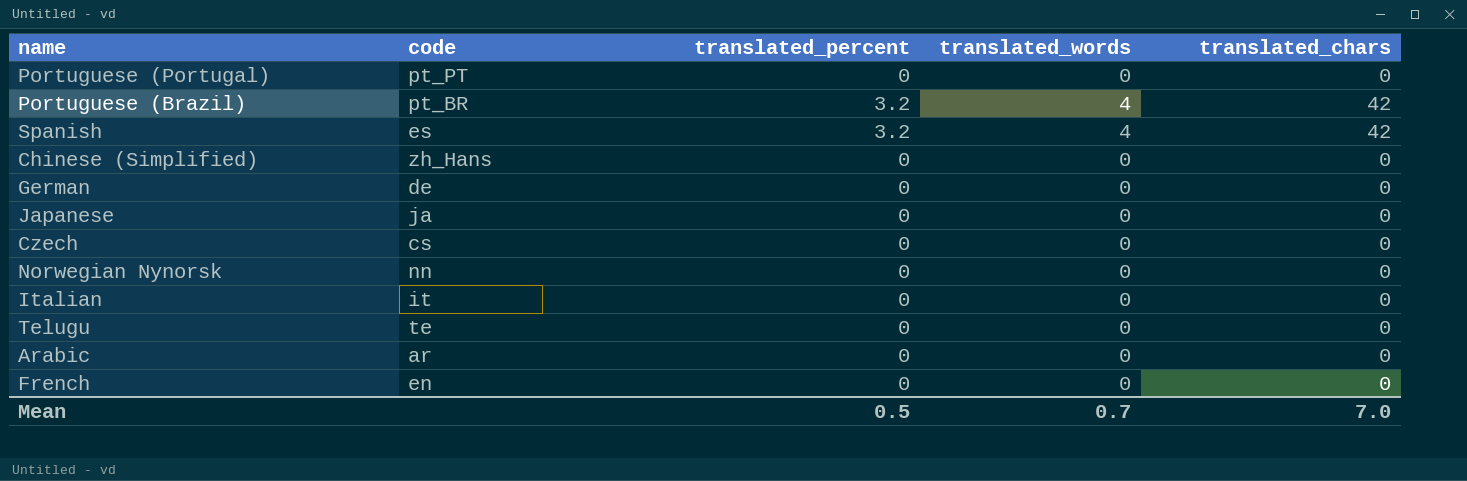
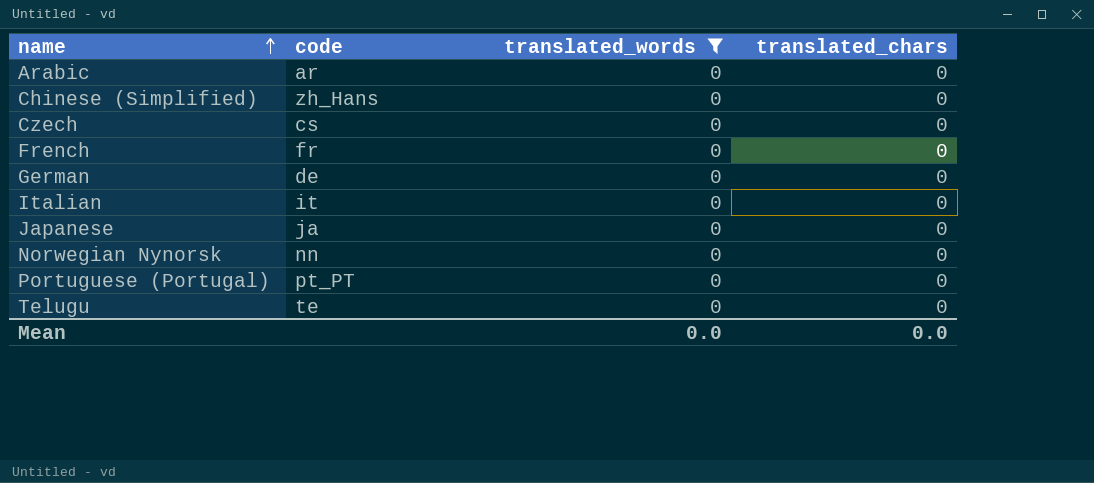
filter: none -> translated_words = 0
row order: none -> name ascending
column translated_percent | position: 3 -> none
French | code: en -> fr
Mean | translated_words: 0.7 -> 0.0
Mean | translated_chars: 7.0 -> 0.0

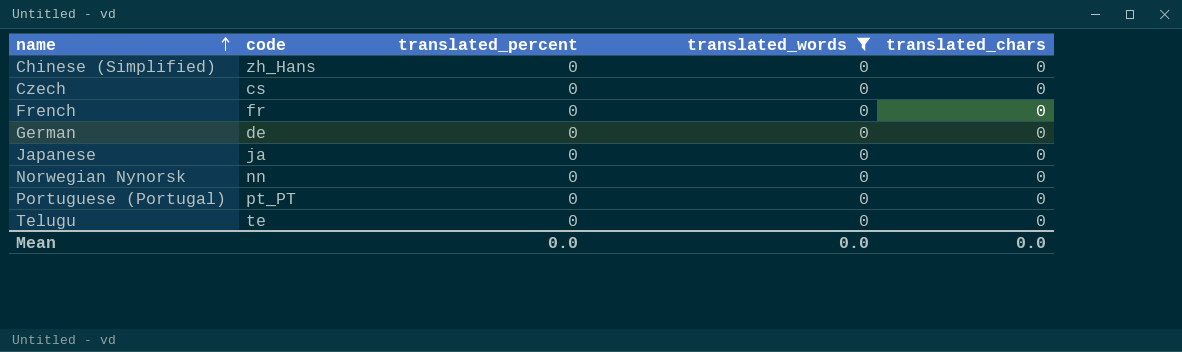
column translated_percent | position: none -> 3
row Arabic: ar | 0 | 0 -> none
row Italian: it | 0 | 0 -> none

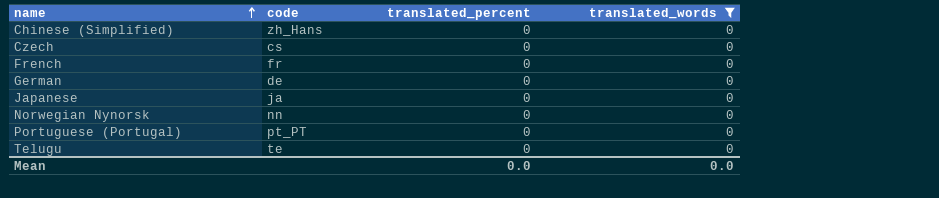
column translated_chars | position: 5 -> none

